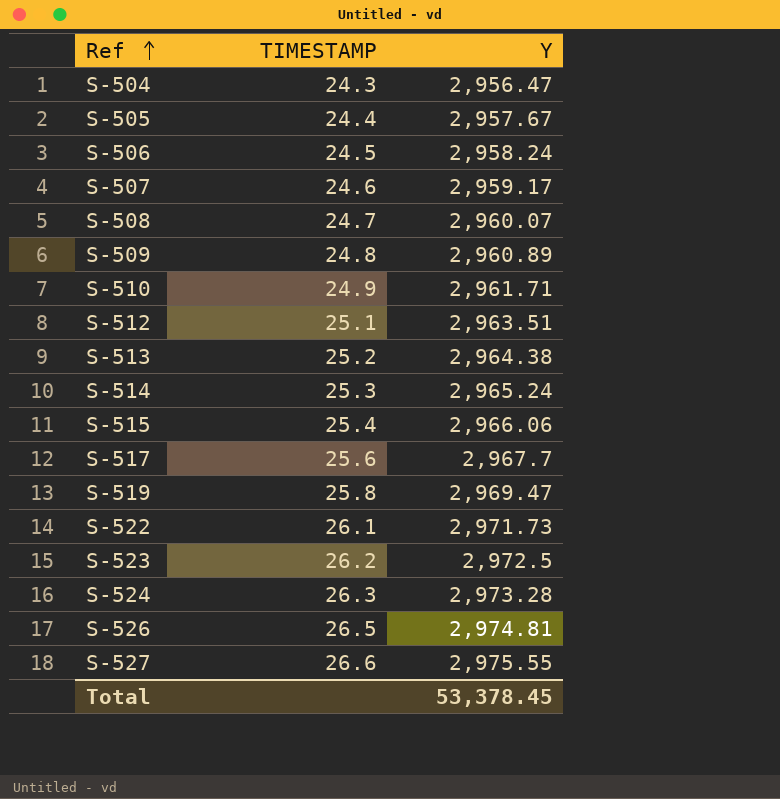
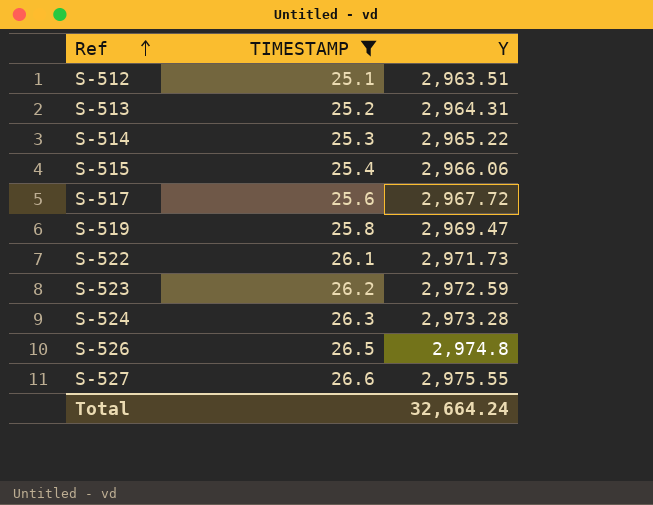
filter: none -> TIMESTAMP >= 25.1
S-513 | Y: 2,964.38 -> 2,964.31
S-514 | Y: 2,965.24 -> 2,965.22
S-517 | Y: 2,967.7 -> 2,967.72
S-523 | Y: 2,972.5 -> 2,972.59
S-526 | Y: 2,974.81 -> 2,974.8
Total | Y: 53,378.45 -> 32,664.24

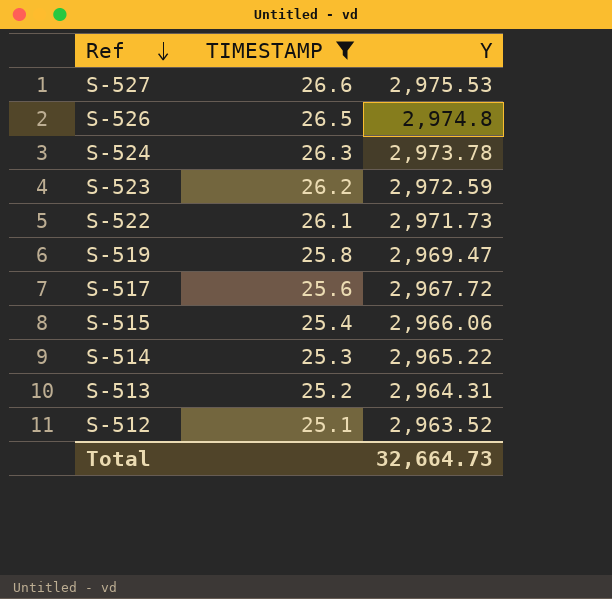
row order: Ref ascending -> Ref descending
S-527 | Y: 2,975.55 -> 2,975.53
S-524 | Y: 2,973.28 -> 2,973.78
S-512 | Y: 2,963.51 -> 2,963.52
Total | Y: 32,664.24 -> 32,664.73

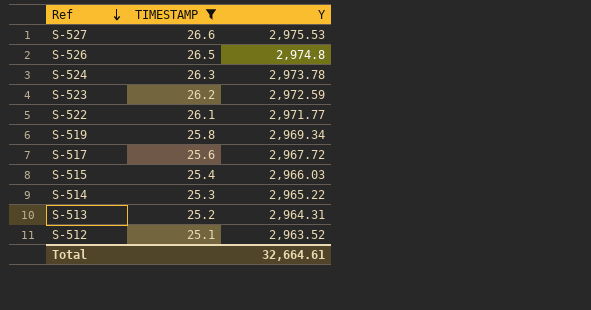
S-522 | Y: 2,971.73 -> 2,971.77
S-519 | Y: 2,969.47 -> 2,969.34
S-515 | Y: 2,966.06 -> 2,966.03
Total | Y: 32,664.73 -> 32,664.61

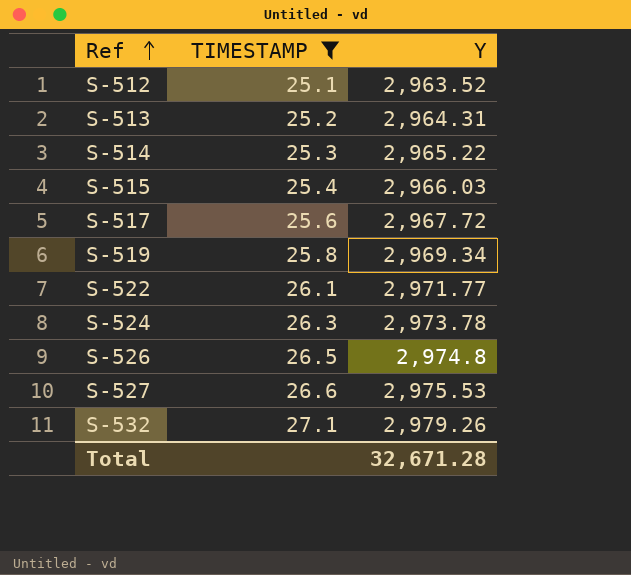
row order: Ref descending -> Ref ascending
row S-523: 26.2 | 2,972.59 -> none
row S-532: none -> 27.1 | 2,979.26
Total | Y: 32,664.61 -> 32,671.28

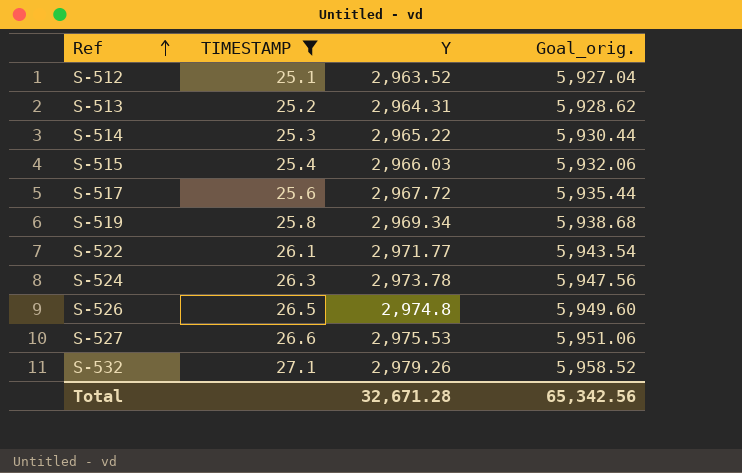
column Goal_orig. | formula: none -> [Y] * 2

